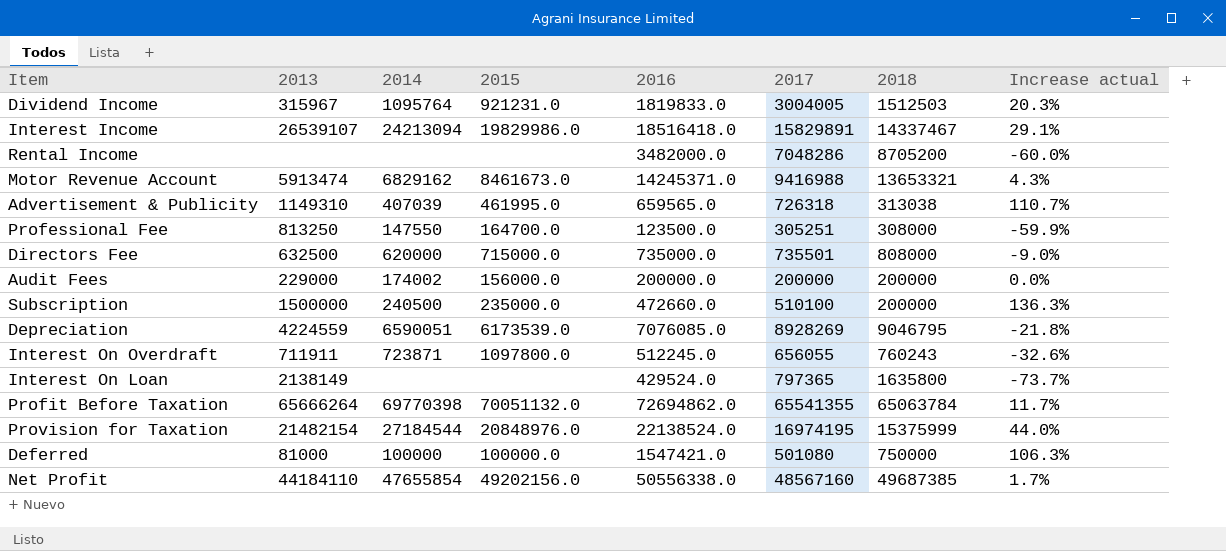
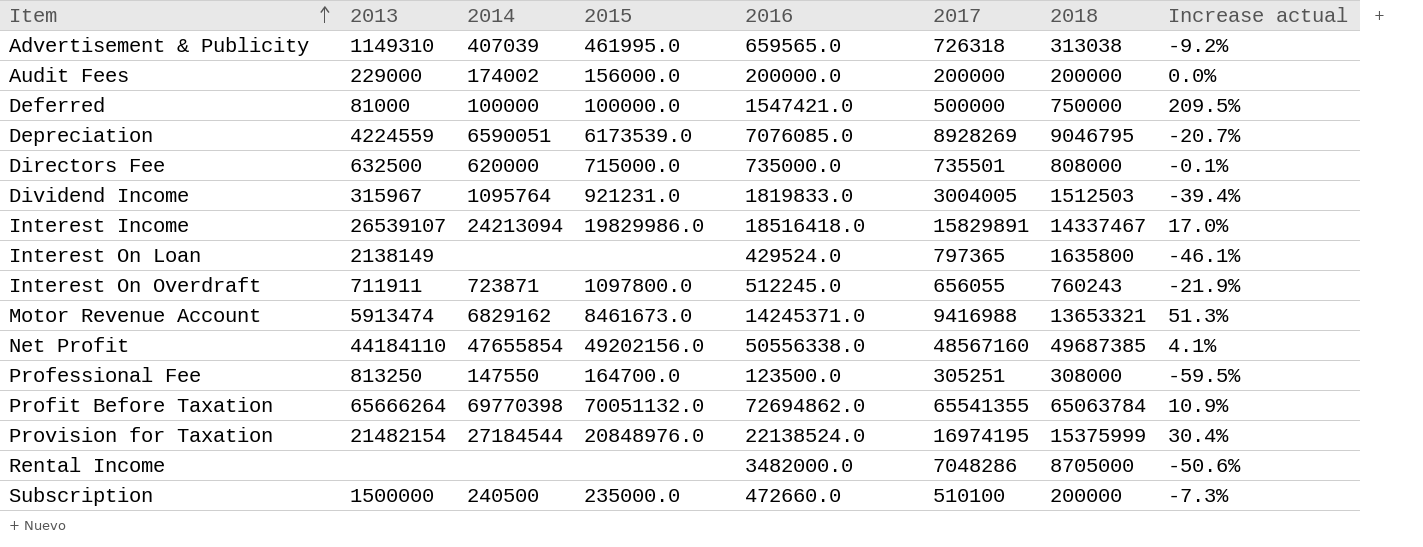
row order: none -> Item ascending
column Increase actual | formula: ([2016] - [2018]) / [2018] -> ([2016] - [2017]) / [2017]
Deferred | 2017: 501080 -> 500000
Rental Income | 2018: 8705200 -> 8705000

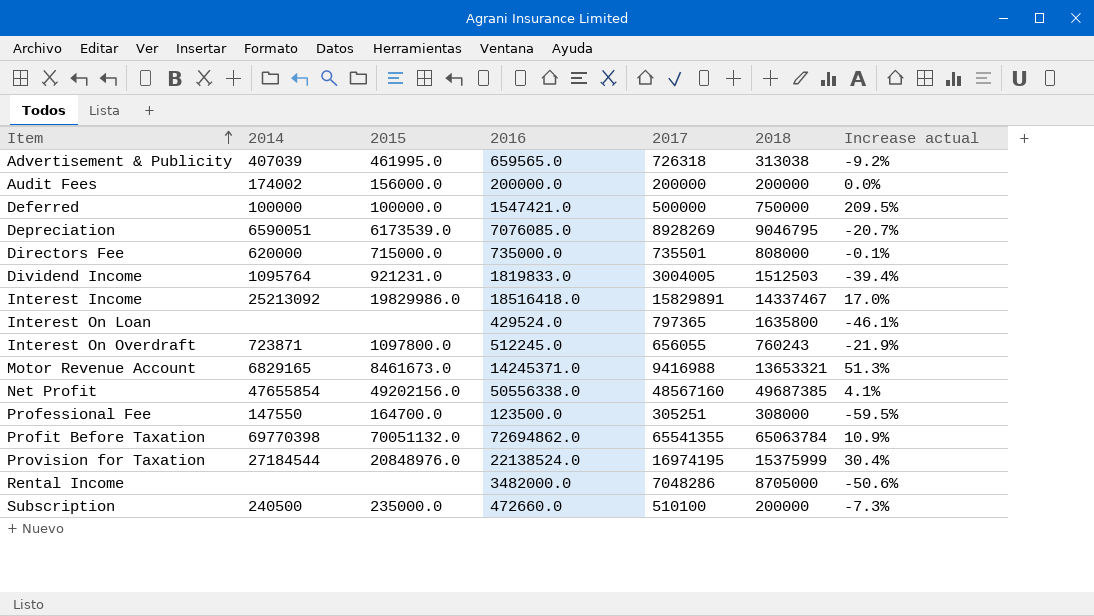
column 2013 | position: 2 -> none
Interest Income | 2014: 24213094 -> 25213092
Motor Revenue Account | 2014: 6829162 -> 6829165

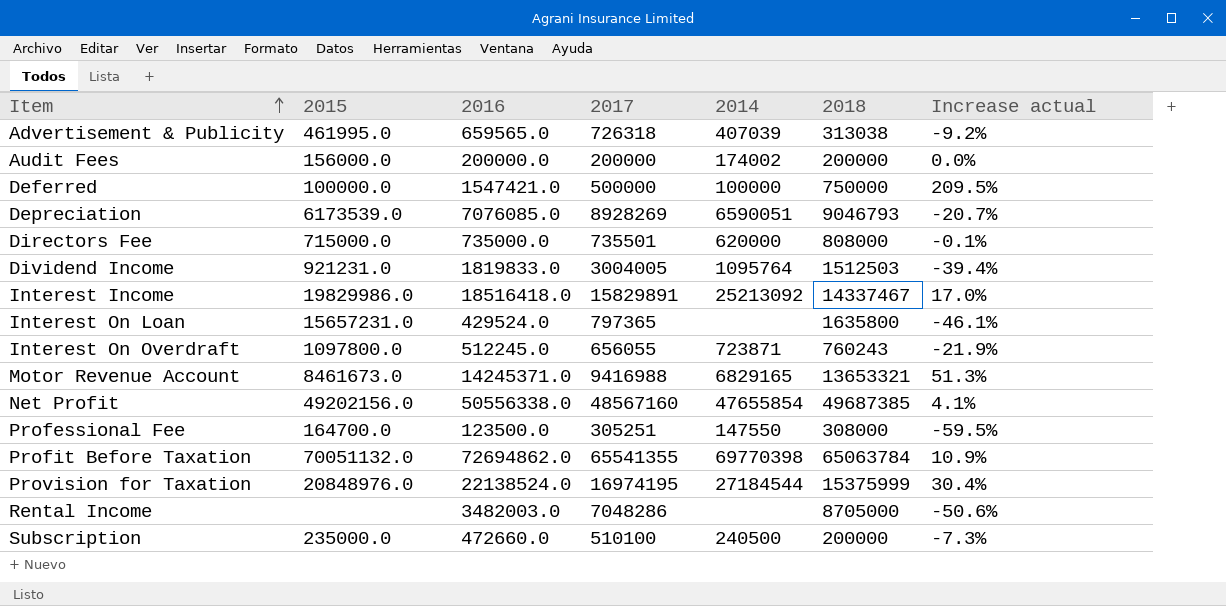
column 2014 | position: 2 -> 5
Depreciation | 2018: 9046795 -> 9046793
Interest On Loan | 2015: none -> 15657231.0
Rental Income | 2016: 3482000.0 -> 3482003.0

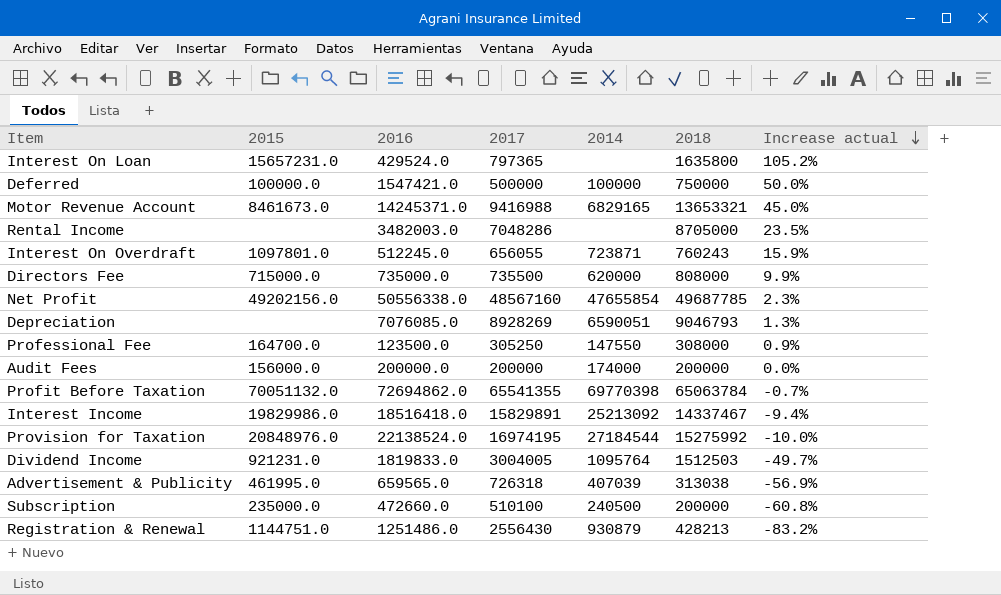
row order: Item ascending -> Increase actual descending
column Increase actual | formula: ([2016] - [2017]) / [2017] -> ([2018] - [2017]) / [2017]
Interest On Overdraft | 2015: 1097800.0 -> 1097801.0
Directors Fee | 2017: 735501 -> 735500
Net Profit | 2018: 49687385 -> 49687785
Depreciation | 2015: 6173539.0 -> none
Professional Fee | 2017: 305251 -> 305250
Audit Fees | 2014: 174002 -> 174000
Provision for Taxation | 2018: 15375999 -> 15275992
row Registration & Renewal: none -> 1144751.0 | 1251486.0 | 2556430 | 930879 | 428213 | -83.2%

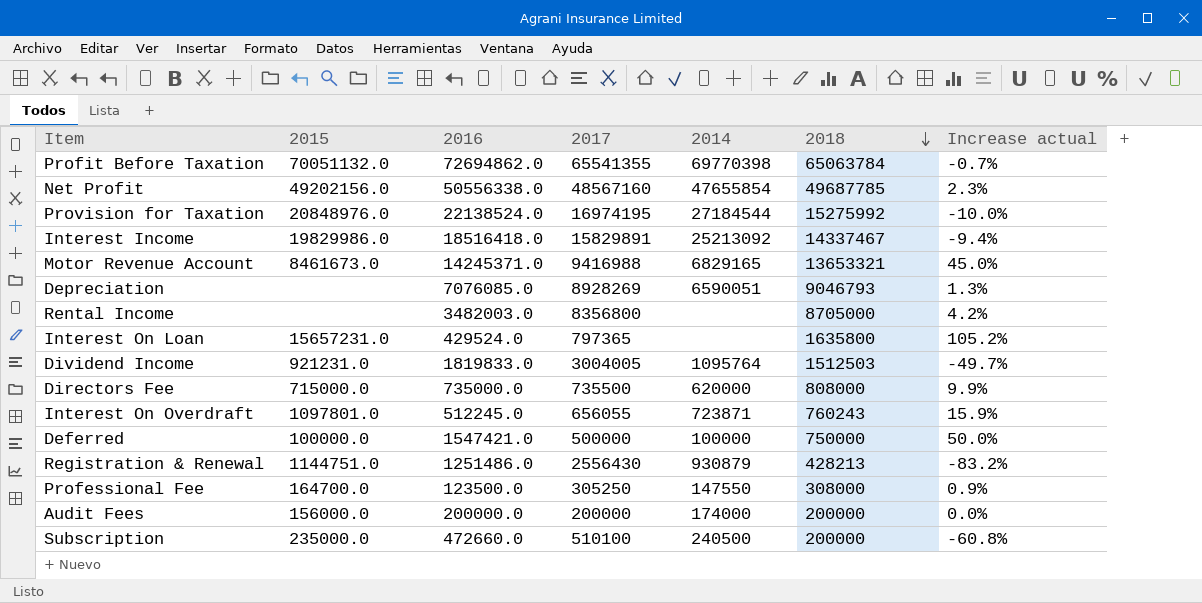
row order: Increase actual descending -> 2018 descending
row Advertisement & Publicity: 461995.0 | 659565.0 | 726318 | 407039 | 313038 | -56.9% -> none
Rental Income | 2017: 7048286 -> 8356800
Rental Income | Increase actual: 23.5% -> 4.2%

